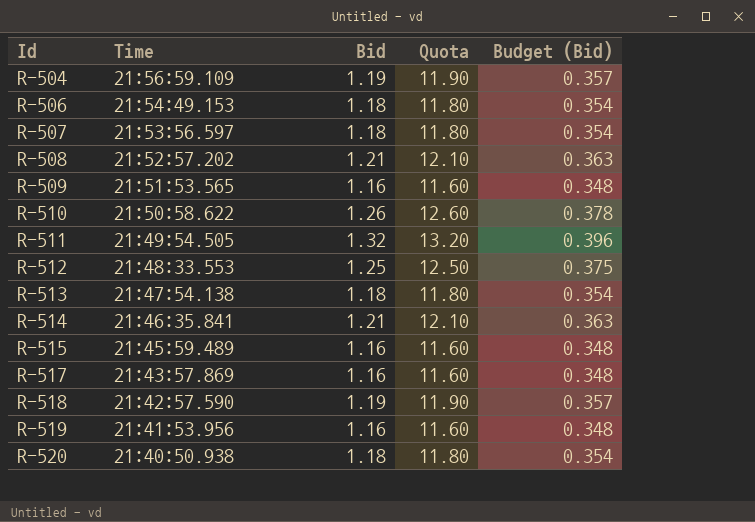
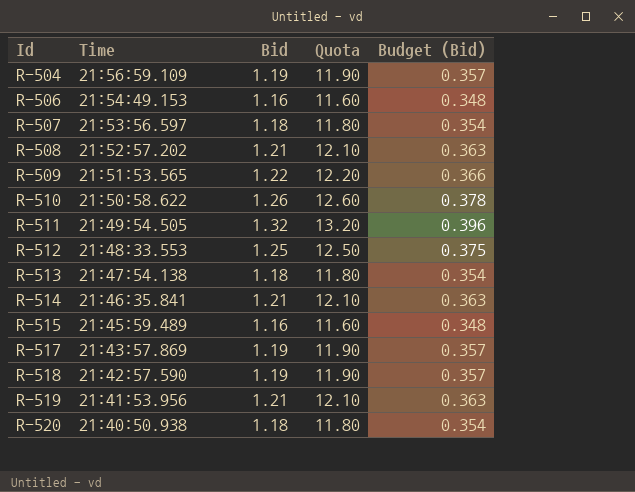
R-506 | Bid: 1.18 -> 1.16
R-506 | Quota: 11.80 -> 11.60
R-506 | Budget (Bid): 0.354 -> 0.348
R-509 | Bid: 1.16 -> 1.22
R-509 | Quota: 11.60 -> 12.20
R-509 | Budget (Bid): 0.348 -> 0.366
R-517 | Bid: 1.16 -> 1.19
R-517 | Quota: 11.60 -> 11.90
R-517 | Budget (Bid): 0.348 -> 0.357
R-519 | Bid: 1.16 -> 1.21
R-519 | Quota: 11.60 -> 12.10
R-519 | Budget (Bid): 0.348 -> 0.363

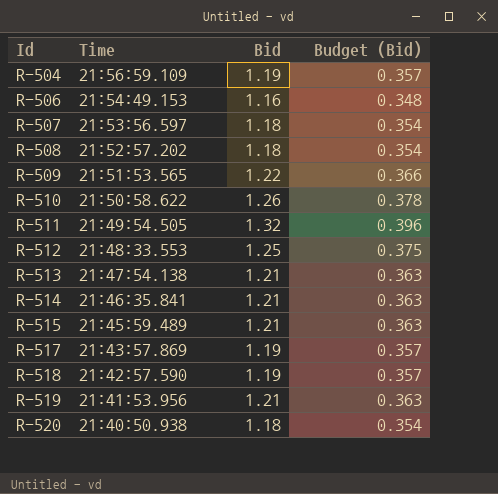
column Quota | formula: [Bid] * 10 -> none
R-508 | Bid: 1.21 -> 1.18
R-508 | Budget (Bid): 0.363 -> 0.354
R-513 | Bid: 1.18 -> 1.21
R-513 | Budget (Bid): 0.354 -> 0.363
R-515 | Bid: 1.16 -> 1.21
R-515 | Budget (Bid): 0.348 -> 0.363

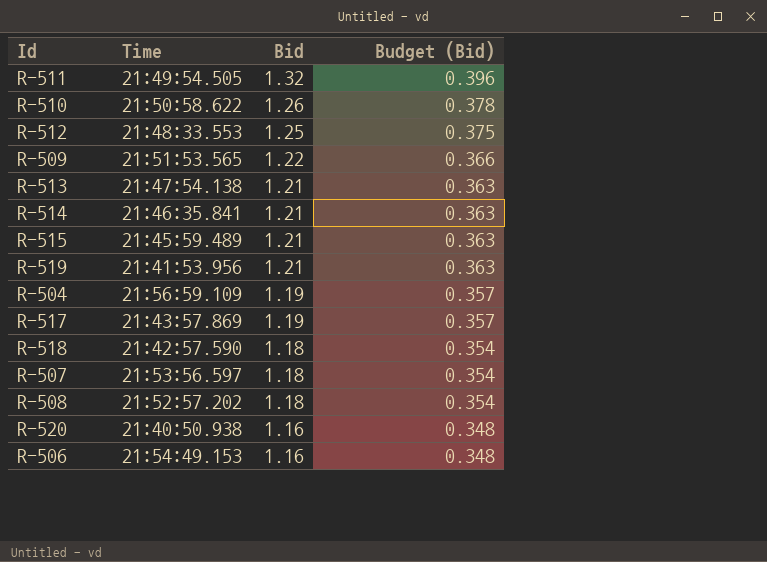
row order: Id ascending -> Bid descending
R-518 | Bid: 1.19 -> 1.18
R-518 | Budget (Bid): 0.357 -> 0.354
R-520 | Bid: 1.18 -> 1.16
R-520 | Budget (Bid): 0.354 -> 0.348

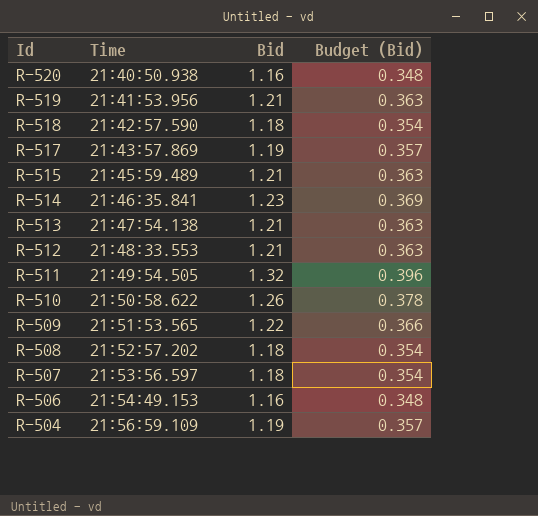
row order: Bid descending -> Id descending
R-514 | Bid: 1.21 -> 1.23
R-514 | Budget (Bid): 0.363 -> 0.369
R-512 | Bid: 1.25 -> 1.21
R-512 | Budget (Bid): 0.375 -> 0.363

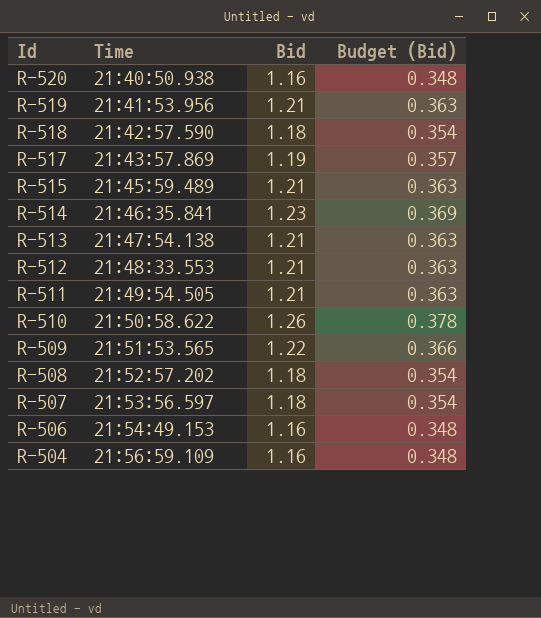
R-511 | Bid: 1.32 -> 1.21
R-511 | Budget (Bid): 0.396 -> 0.363
R-504 | Bid: 1.19 -> 1.16
R-504 | Budget (Bid): 0.357 -> 0.348

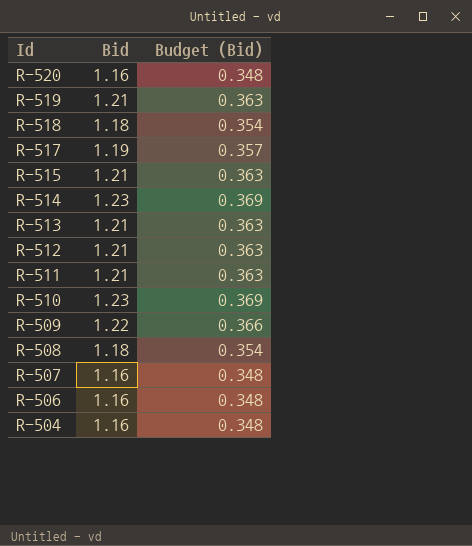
column Time | position: 2 -> none
R-510 | Bid: 1.26 -> 1.23
R-510 | Budget (Bid): 0.378 -> 0.369
R-507 | Bid: 1.18 -> 1.16
R-507 | Budget (Bid): 0.354 -> 0.348

